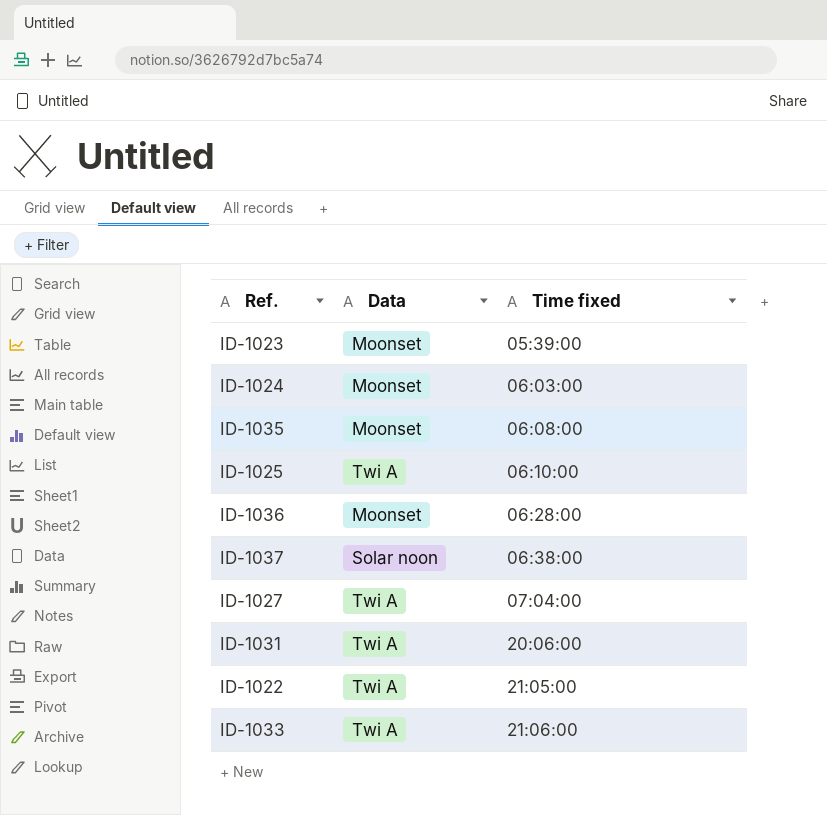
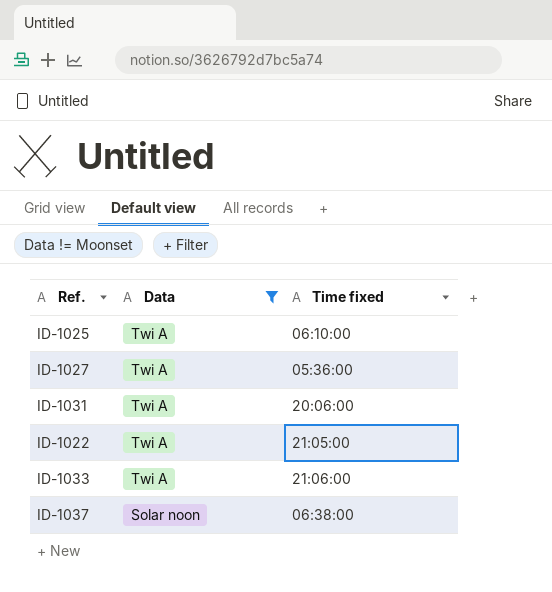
filter: none -> Data != Moonset
row order: Time fixed ascending -> Data descending
ID-1027 | Time fixed: 07:04:00 -> 05:36:00

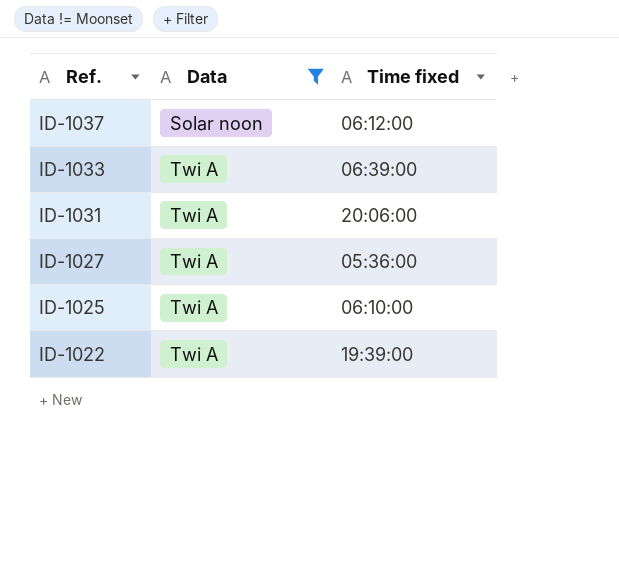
row order: Data descending -> Ref. descending
ID-1037 | Time fixed: 06:38:00 -> 06:12:00
ID-1033 | Time fixed: 21:06:00 -> 06:39:00
ID-1022 | Time fixed: 21:05:00 -> 19:39:00

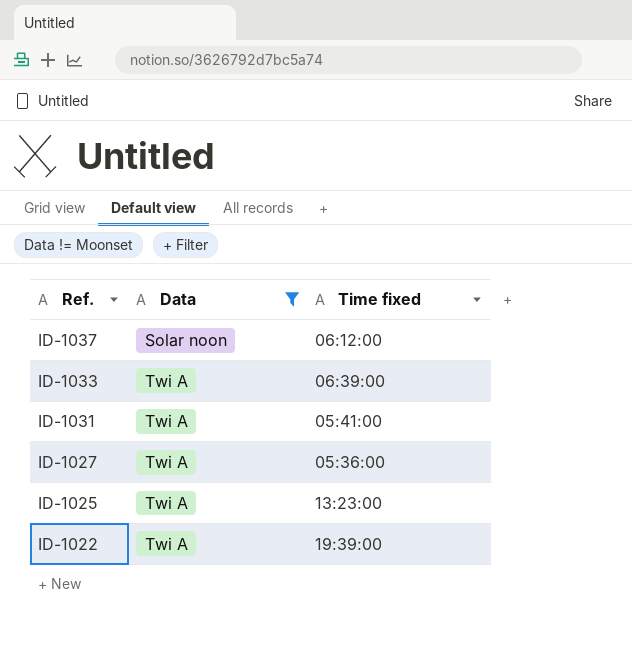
ID-1031 | Time fixed: 20:06:00 -> 05:41:00
ID-1025 | Time fixed: 06:10:00 -> 13:23:00

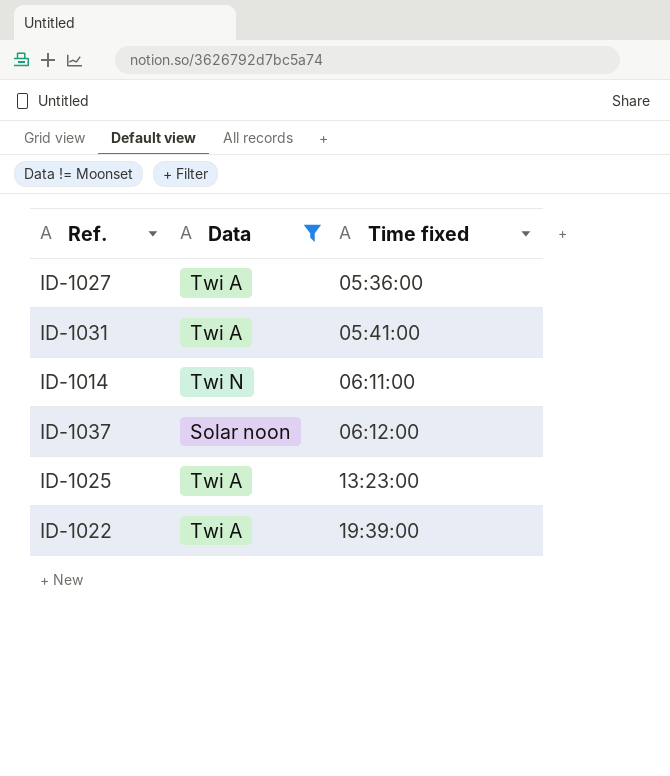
row order: Ref. descending -> Time fixed ascending
row ID-1033: Twi A | 06:39:00 -> none
row ID-1014: none -> Twi N | 06:11:00

